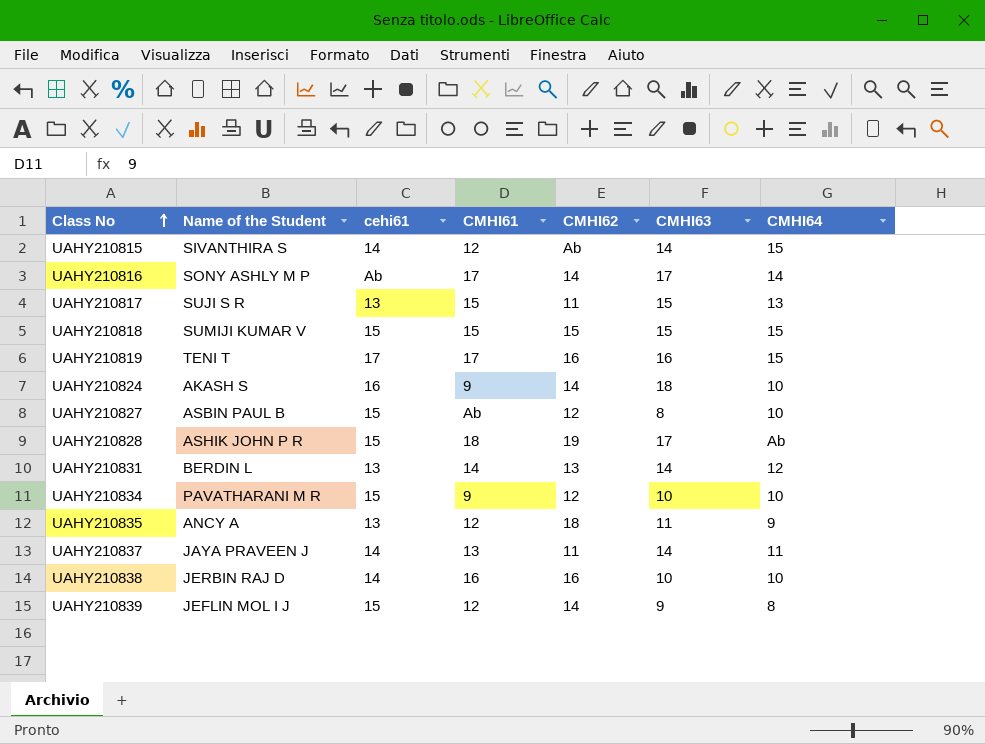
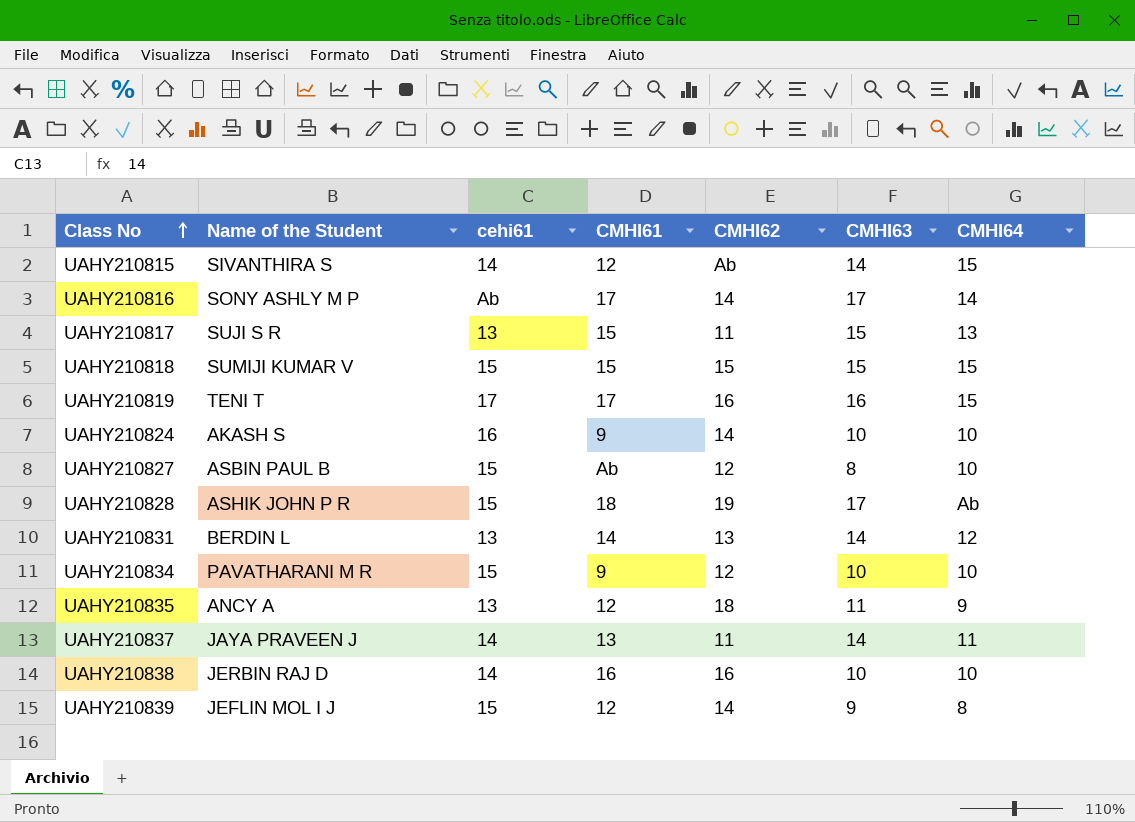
UAHY210824 | CMHI63: 18 -> 10

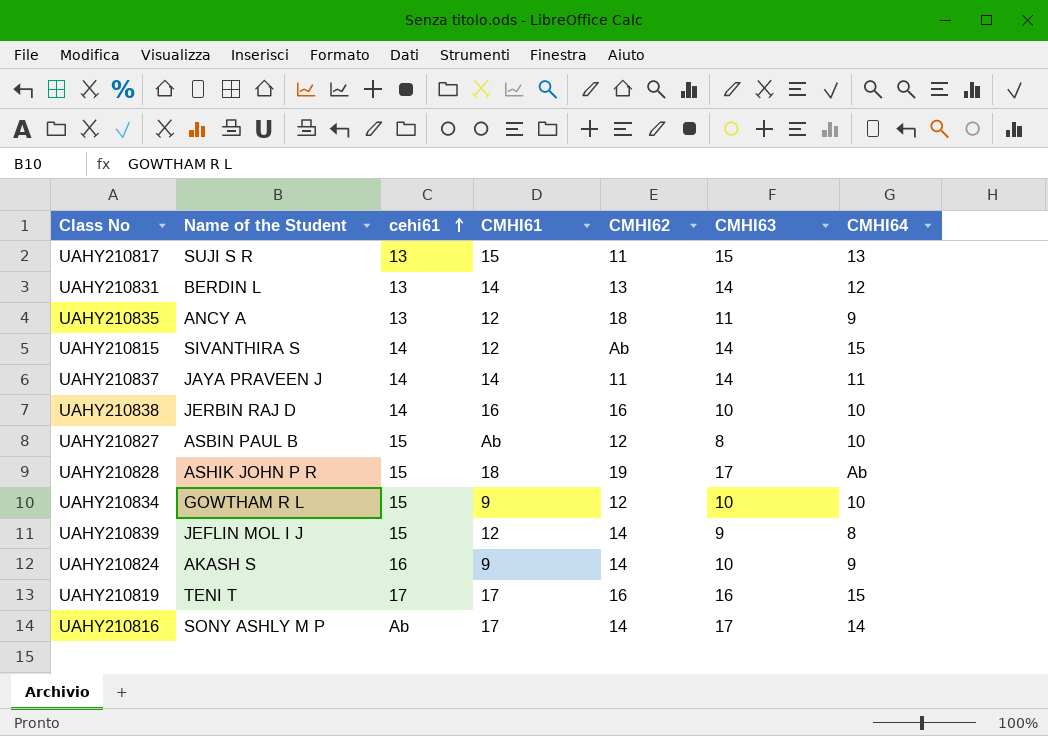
row order: Class No ascending -> cehi61 ascending
row UAHY210818: SUMIJI KUMAR V | 15 | 15 | 15 | 15 | 15 -> none
UAHY210837 | CMHI61: 13 -> 14
UAHY210834 | Name of the Student: PAVATHARANI M R -> GOWTHAM R L
UAHY210824 | CMHI64: 10 -> 9

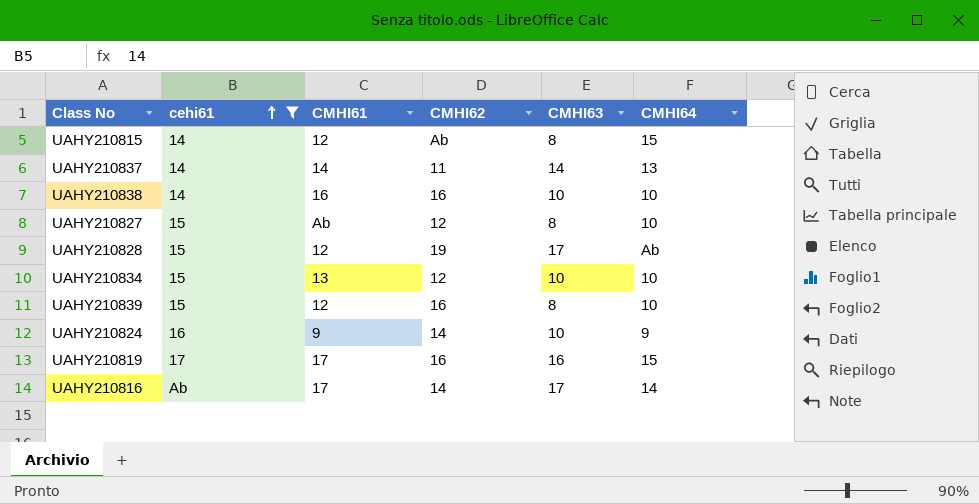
filter: none -> cehi61 != 13
column Name of the Student | position: 2 -> none
UAHY210815 | CMHI63: 14 -> 8
UAHY210837 | CMHI64: 11 -> 13
UAHY210828 | CMHI61: 18 -> 12
UAHY210834 | CMHI61: 9 -> 13
UAHY210839 | CMHI62: 14 -> 16
UAHY210839 | CMHI63: 9 -> 8
UAHY210839 | CMHI64: 8 -> 10

